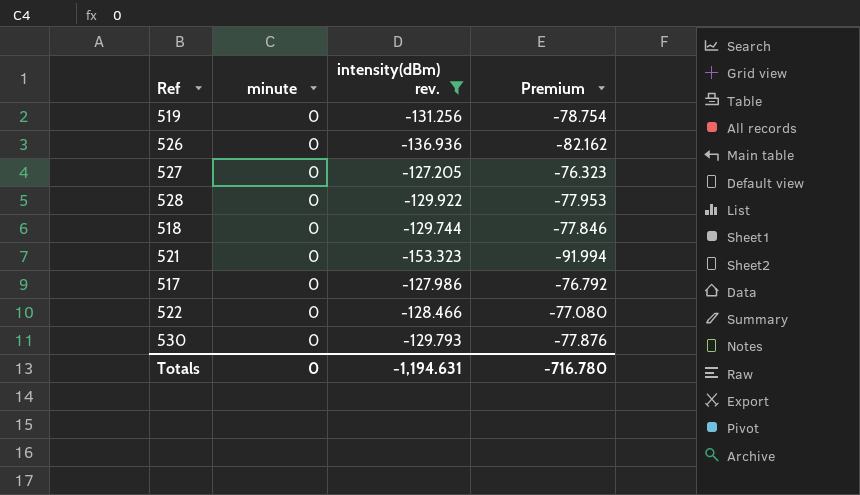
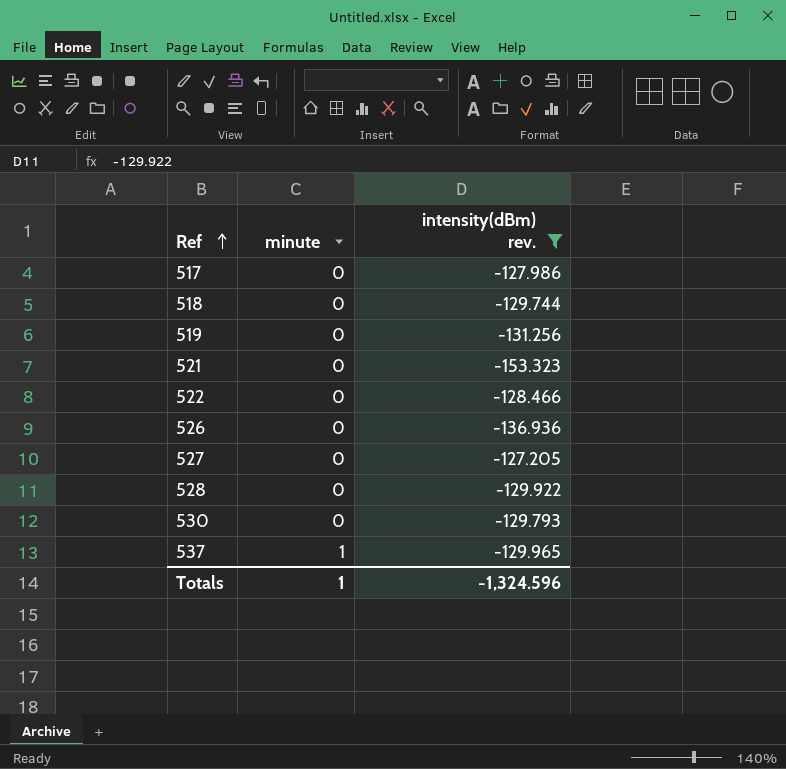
row order: none -> Ref ascending
column Premium | formula: [intensity(dBm) rev.] * 0.6 -> none
row 537: none -> 1 | -129.965
Totals | minute: 0 -> 1
Totals | intensity(dBm) rev.: -1,194.631 -> -1,324.596

